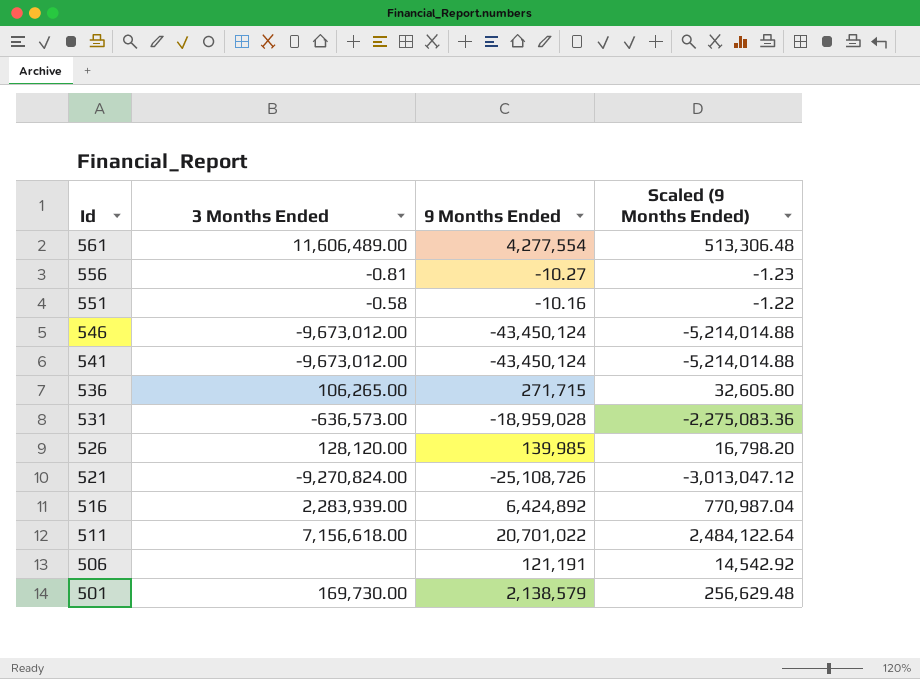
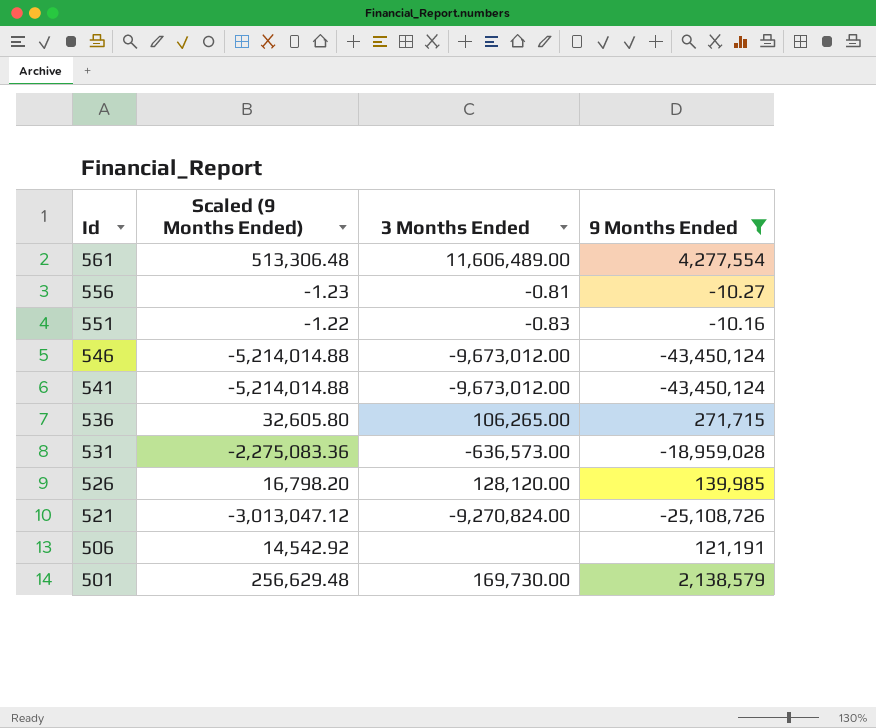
filter: none -> 9 Months Ended <= 4,277,554
column Scaled (9 Months Ended) | position: 4 -> 2
551 | 3 Months Ended: -0.58 -> -0.83

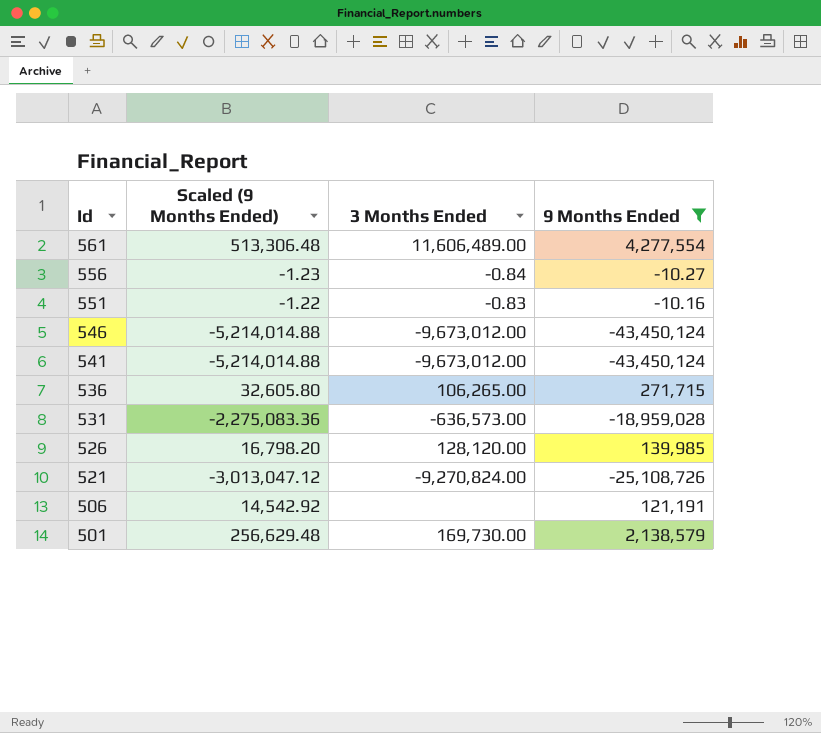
556 | 3 Months Ended: -0.81 -> -0.84

